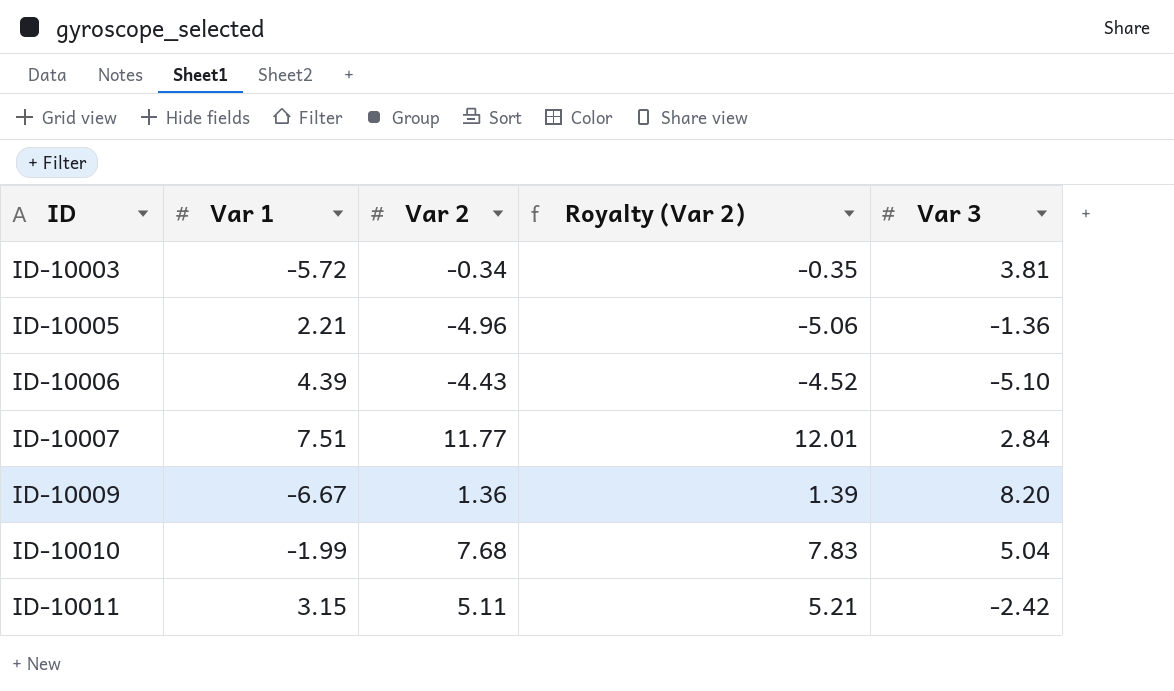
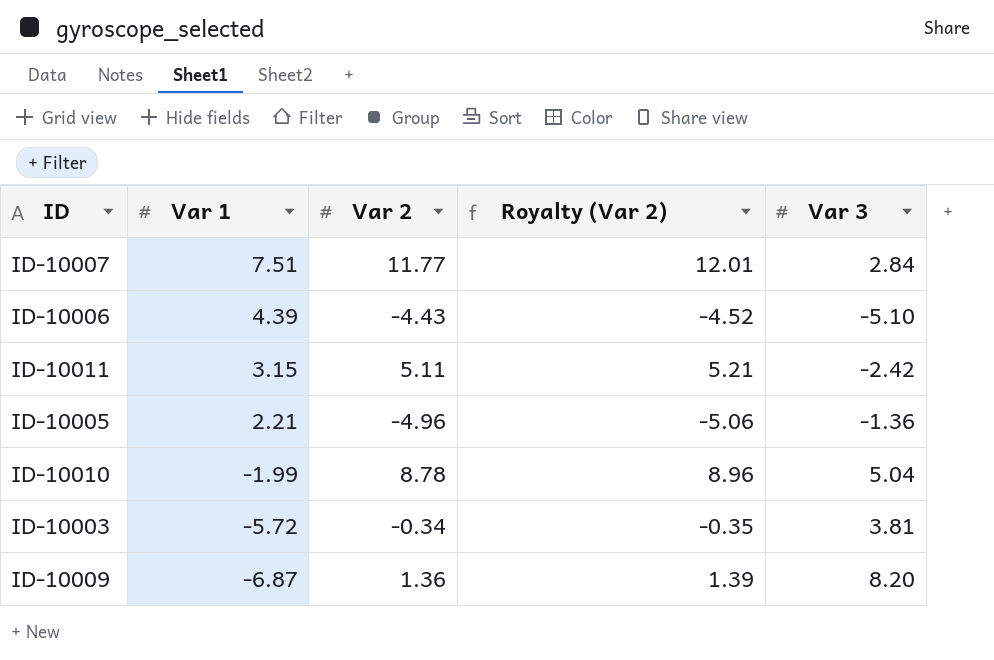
row order: ID ascending -> Var 1 descending
ID-10010 | Var 2: 7.68 -> 8.78
ID-10010 | Royalty (Var 2): 7.83 -> 8.96
ID-10009 | Var 1: -6.67 -> -6.87

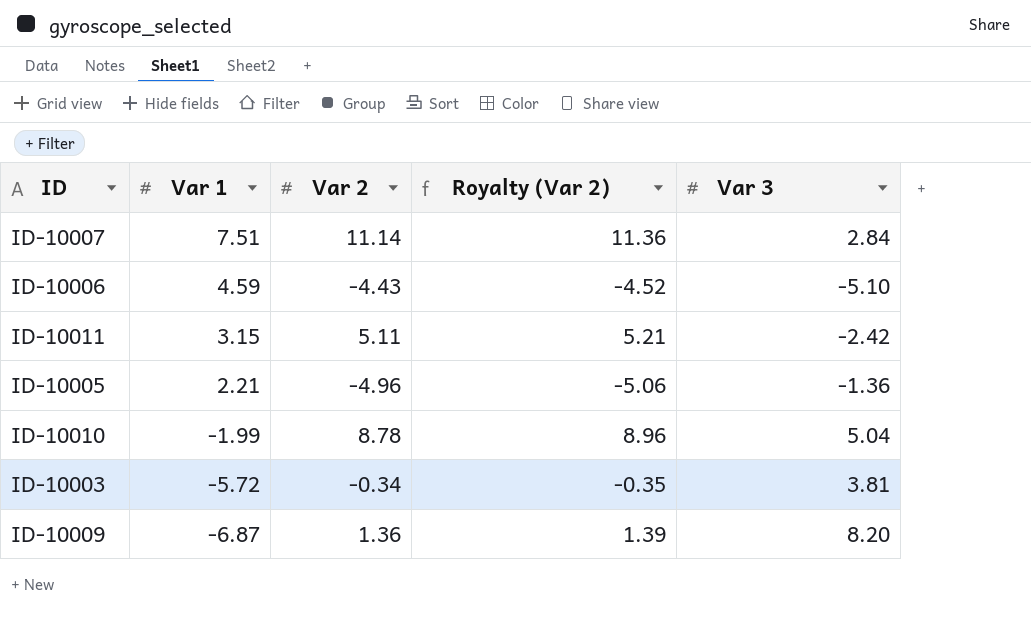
ID-10007 | Var 2: 11.77 -> 11.14
ID-10007 | Royalty (Var 2): 12.01 -> 11.36
ID-10006 | Var 1: 4.39 -> 4.59

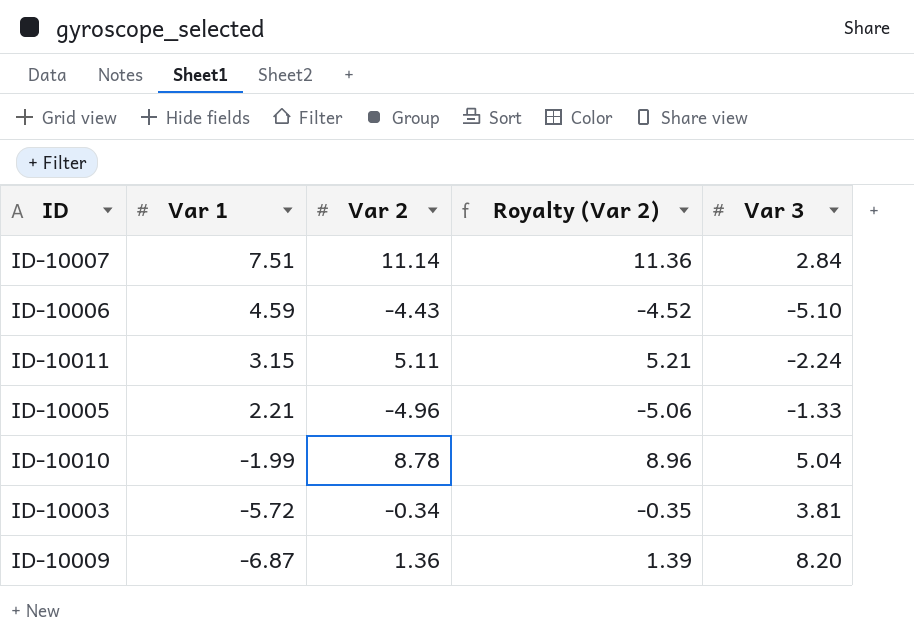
ID-10011 | Var 3: -2.42 -> -2.24
ID-10005 | Var 3: -1.36 -> -1.33

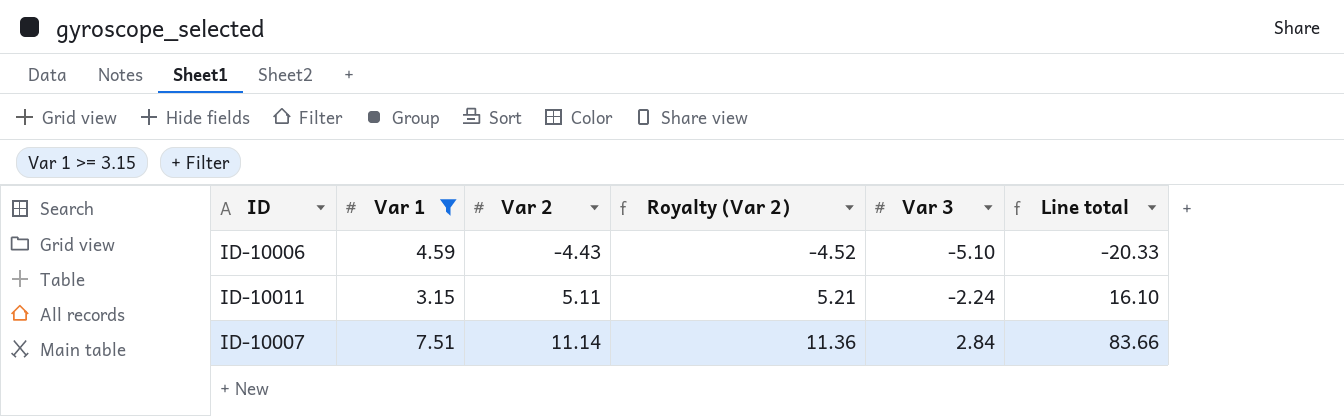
filter: none -> Var 1 >= 3.15
row order: Var 1 descending -> Var 2 ascending
column Line total | formula: none -> [Var 1] * [Var 2]

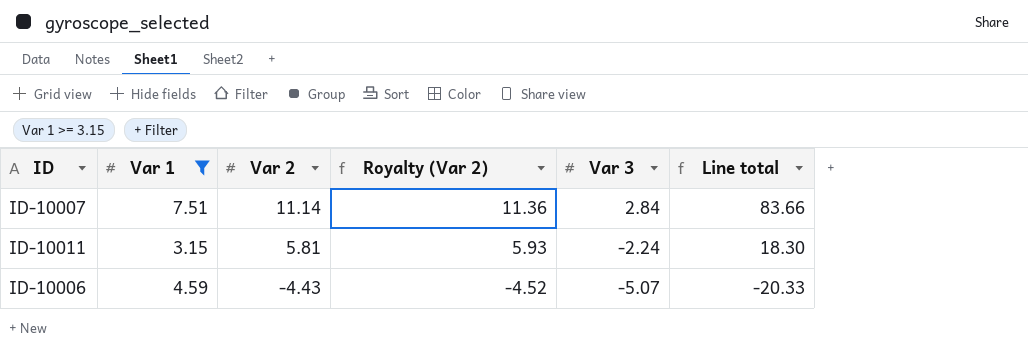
row order: Var 2 ascending -> Var 2 descending
ID-10011 | Var 2: 5.11 -> 5.81
ID-10011 | Royalty (Var 2): 5.21 -> 5.93
ID-10011 | Line total: 16.10 -> 18.30
ID-10006 | Var 3: -5.10 -> -5.07

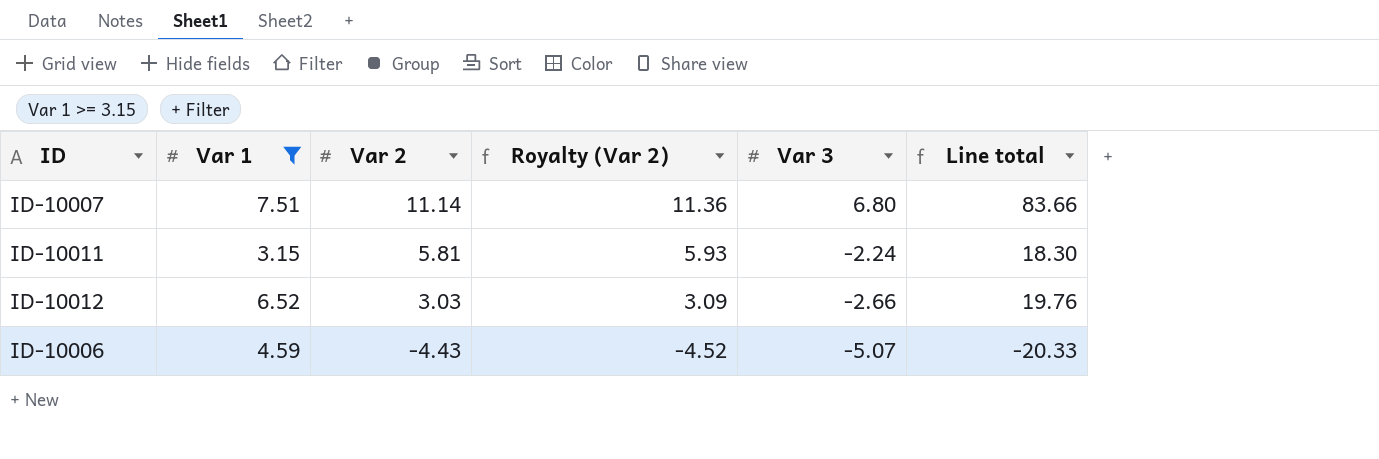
ID-10007 | Var 3: 2.84 -> 6.80
row ID-10012: none -> 6.52 | 3.03 | 3.09 | -2.66 | 19.76

